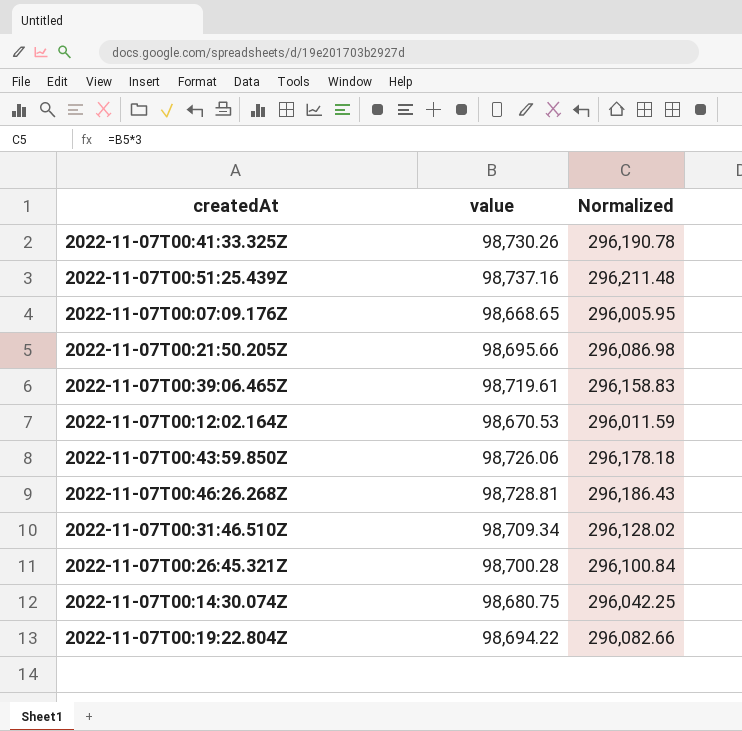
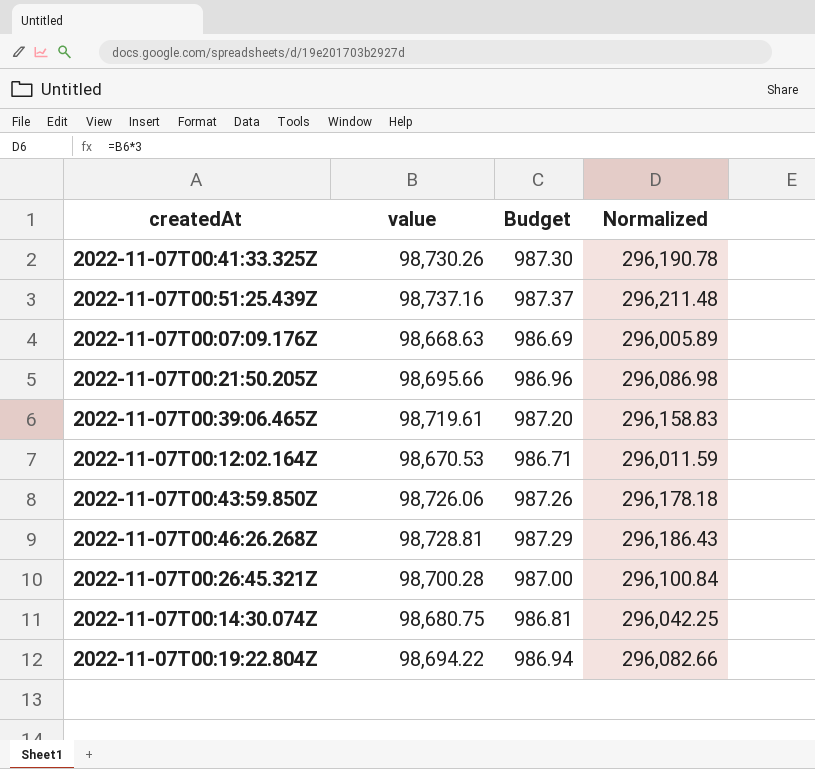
column Budget | formula: none -> [value] * 0.01
row 2022-11-07T00:31:46.510Z: 98,709.34 | 296,128.02 -> none
2022-11-07T00:07:09.176Z | value: 98,668.65 -> 98,668.63
2022-11-07T00:07:09.176Z | Normalized: 296,005.95 -> 296,005.89

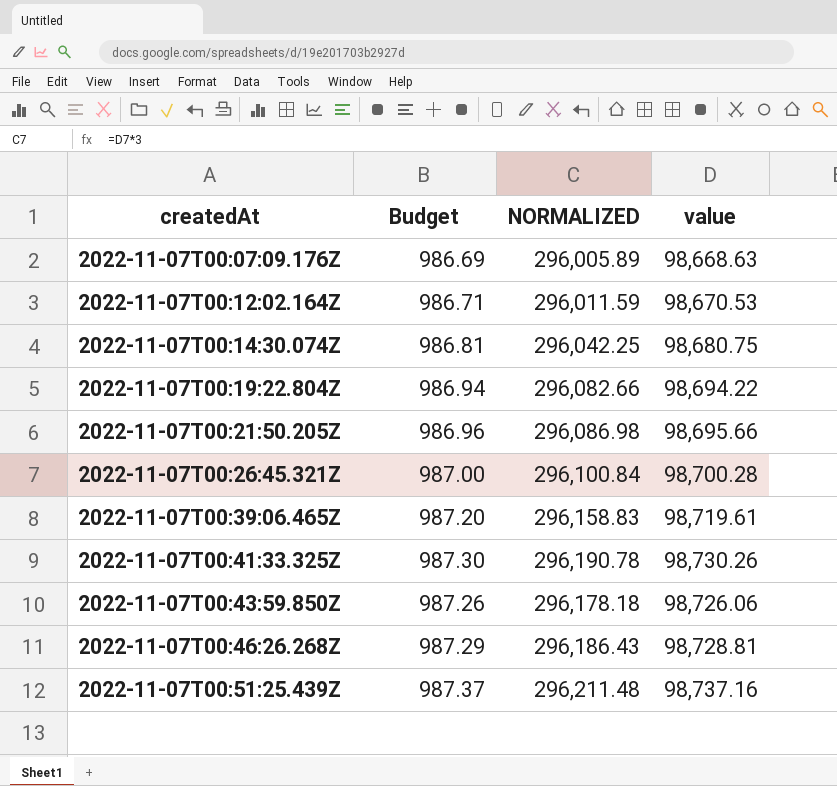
row order: none -> createdAt ascending
column name: Normalized -> NORMALIZED
column value | position: 2 -> 4

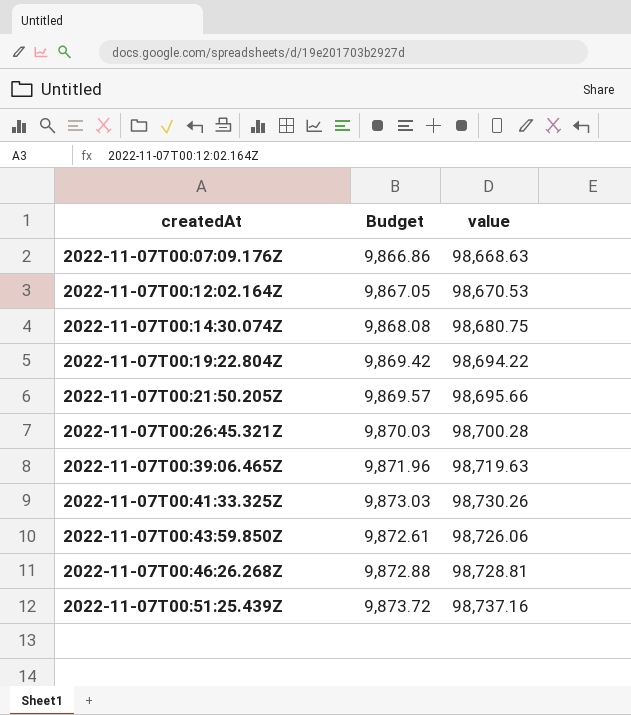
column NORMALIZED | formula: [value] * 3 -> none
column Budget | formula: [value] * 0.01 -> [value] * 0.1
2022-11-07T00:39:06.465Z | value: 98,719.61 -> 98,719.63

